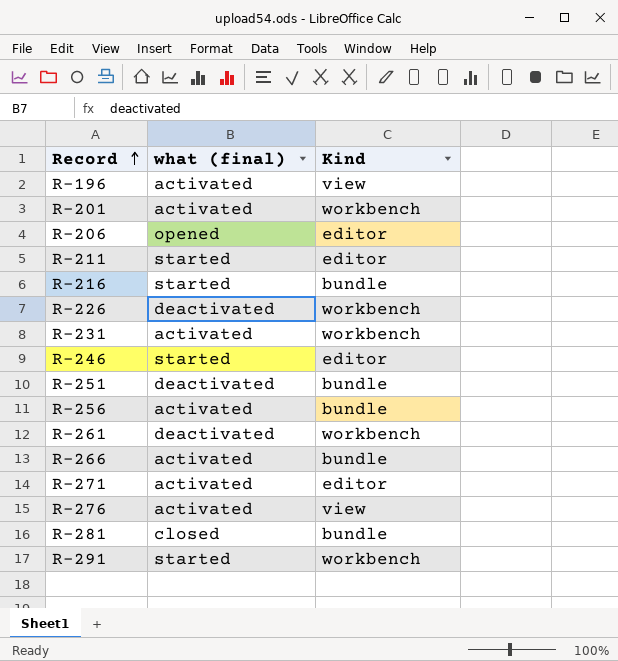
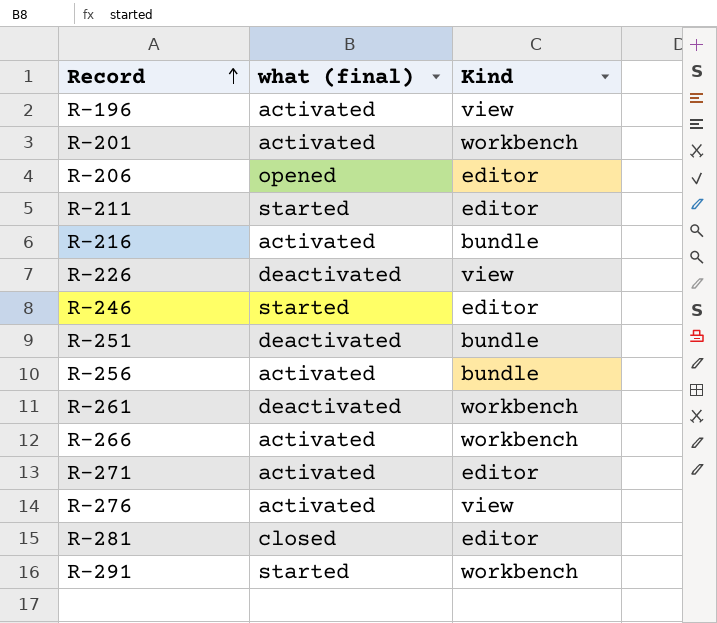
row R-231: activated | workbench -> none
R-216 | what (final): started -> activated
R-226 | Kind: workbench -> view
R-266 | Kind: bundle -> workbench
R-281 | Kind: bundle -> editor

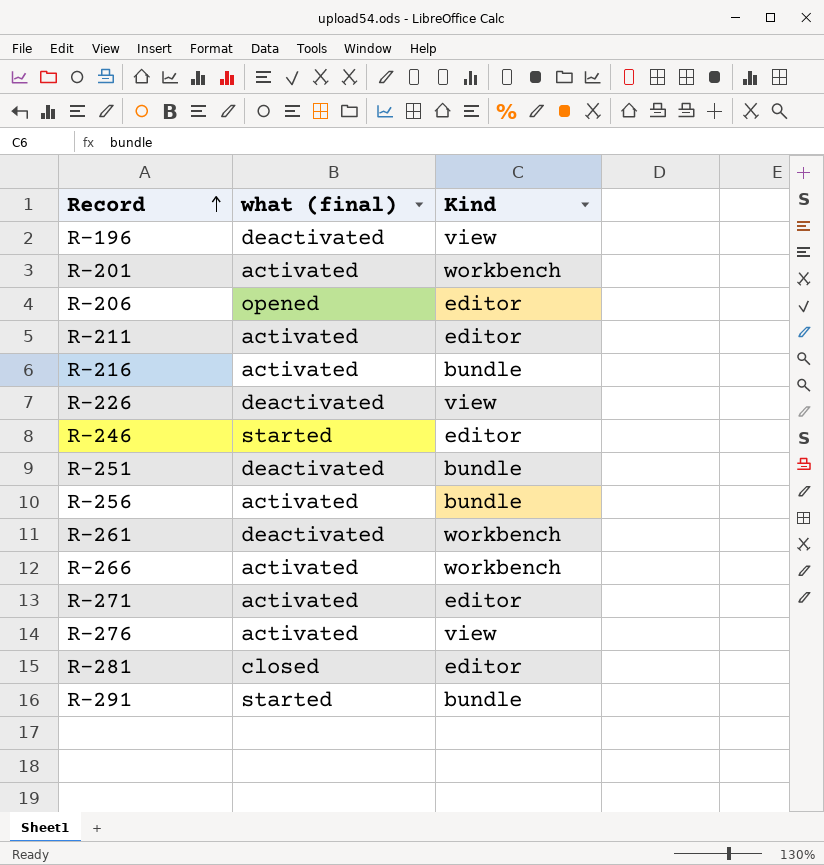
R-196 | what (final): activated -> deactivated
R-211 | what (final): started -> activated
R-291 | Kind: workbench -> bundle

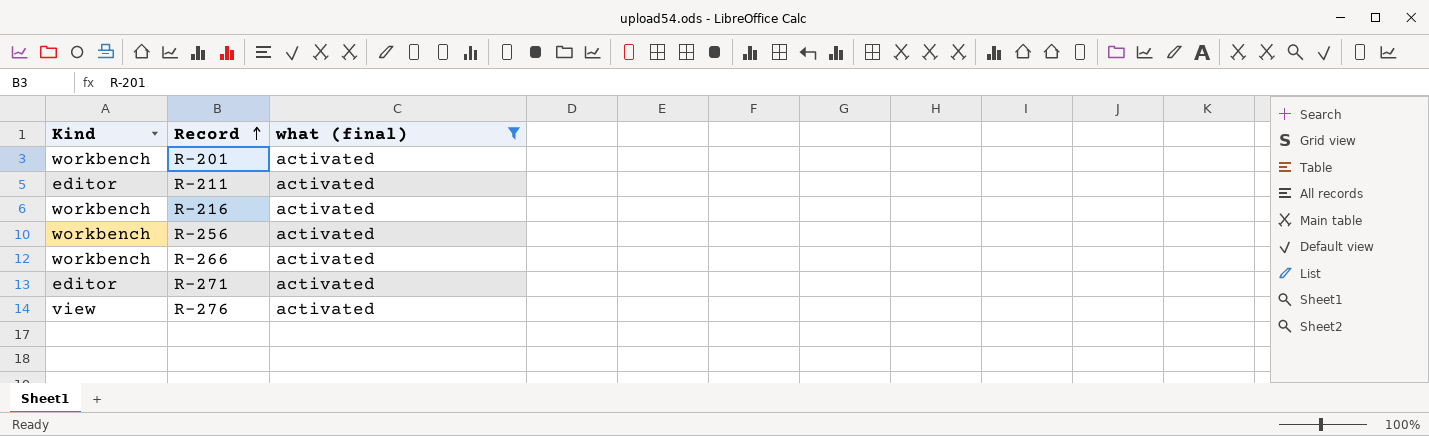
filter: none -> what (final) = activated
column Kind | position: 3 -> 1
R-216 | Kind: bundle -> workbench
R-256 | Kind: bundle -> workbench

